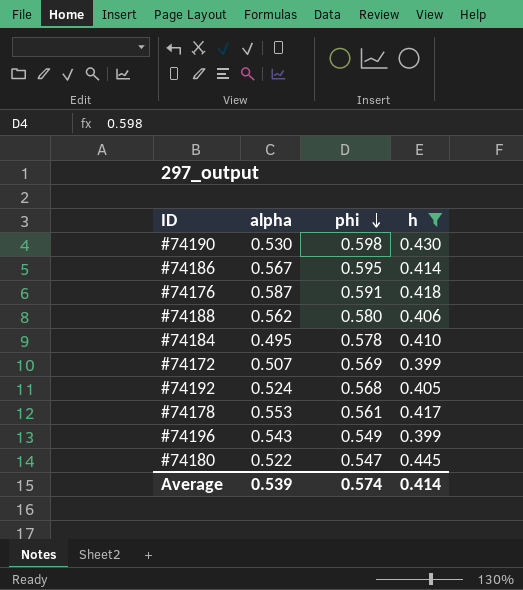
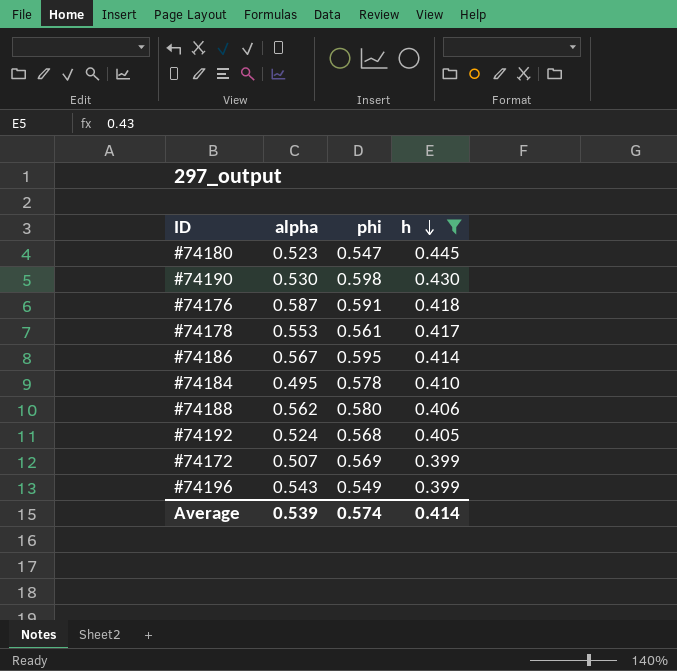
row order: phi descending -> h descending
#74180 | alpha: 0.522 -> 0.523

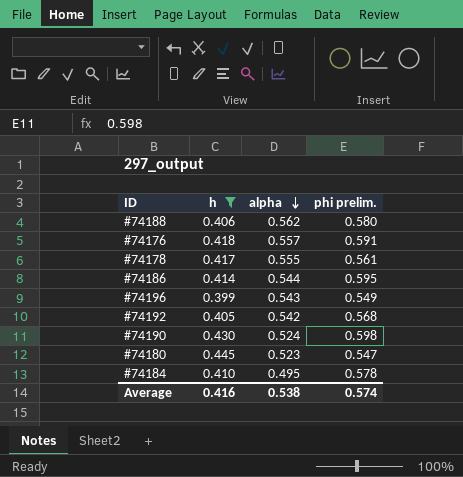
row order: h descending -> alpha descending
column h | position: 4 -> 2
column name: phi -> phi prelim.
row #74172: 0.507 | 0.569 | 0.399 -> none
#74176 | alpha: 0.587 -> 0.557
#74178 | alpha: 0.553 -> 0.555
#74186 | alpha: 0.567 -> 0.544
#74192 | alpha: 0.524 -> 0.542
#74190 | alpha: 0.530 -> 0.524
Average | h: 0.414 -> 0.416
Average | alpha: 0.539 -> 0.538

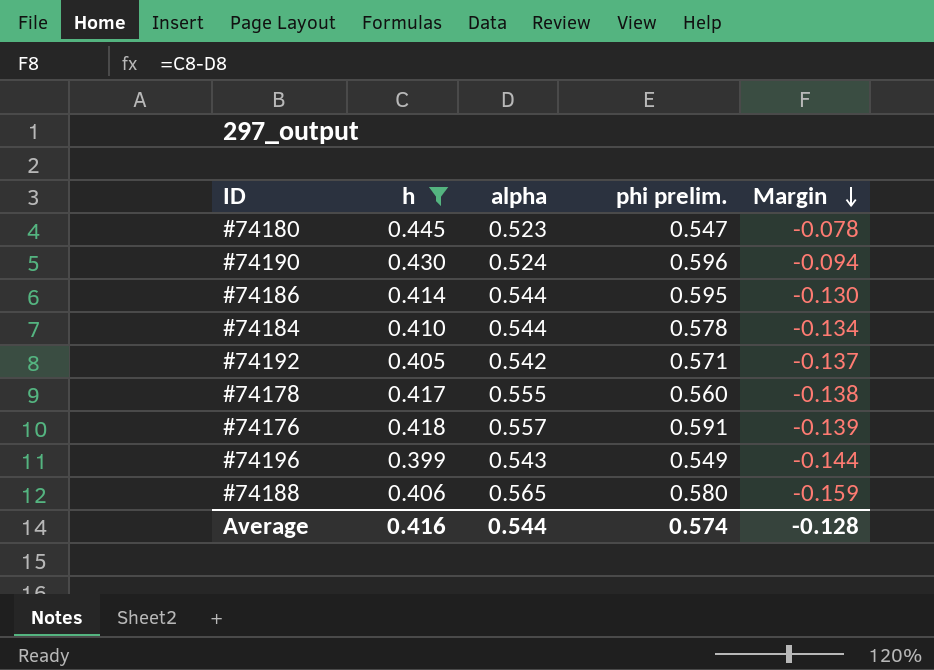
row order: alpha descending -> Margin descending
column Margin | formula: none -> [h] - [alpha]
#74190 | phi prelim.: 0.598 -> 0.596
#74184 | alpha: 0.495 -> 0.544
#74192 | phi prelim.: 0.568 -> 0.571
#74178 | phi prelim.: 0.561 -> 0.560
#74188 | alpha: 0.562 -> 0.565
Average | alpha: 0.538 -> 0.544

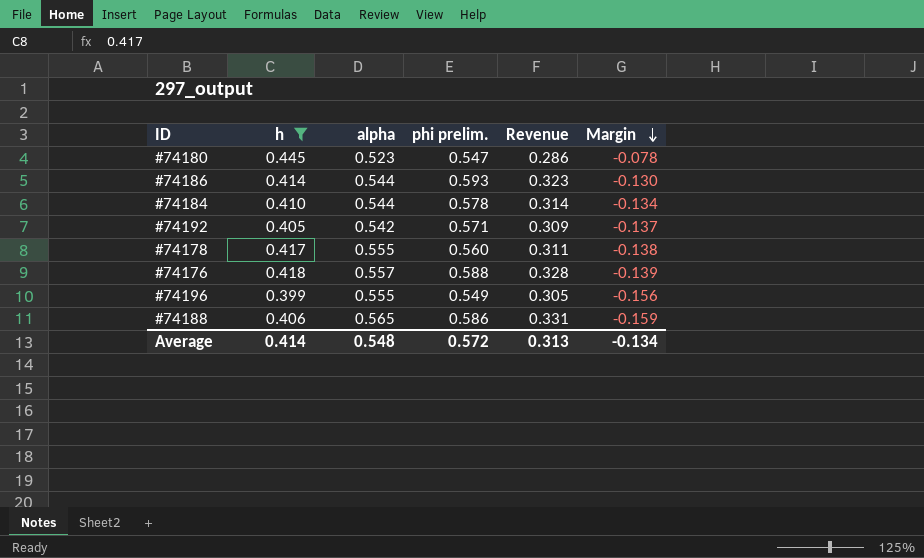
column Revenue | formula: none -> [alpha] * [phi prelim.]
row #74190: 0.430 | 0.524 | 0.596 | -0.094 -> none
#74186 | phi prelim.: 0.595 -> 0.593
#74176 | phi prelim.: 0.591 -> 0.588
#74196 | alpha: 0.543 -> 0.555
#74196 | Margin: -0.144 -> -0.156
#74188 | phi prelim.: 0.580 -> 0.586
Average | h: 0.416 -> 0.414
Average | alpha: 0.544 -> 0.548
Average | phi prelim.: 0.574 -> 0.572
Average | Margin: -0.128 -> -0.134

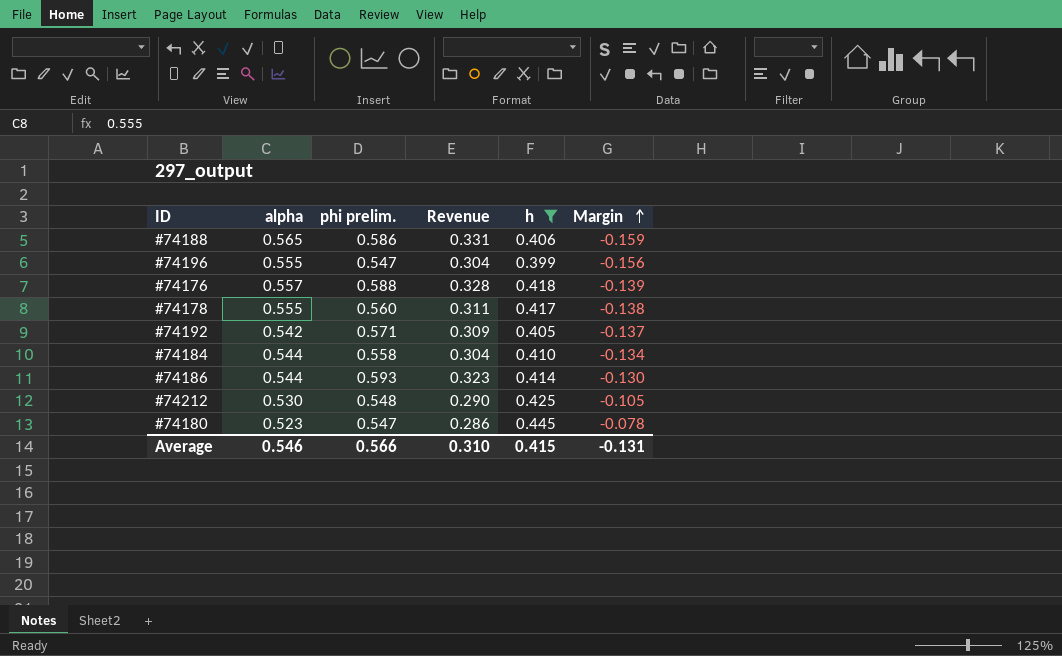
row order: Margin descending -> Margin ascending
column h | position: 2 -> 5
#74196 | phi prelim.: 0.549 -> 0.547
#74196 | Revenue: 0.305 -> 0.304
#74184 | phi prelim.: 0.578 -> 0.558
#74184 | Revenue: 0.314 -> 0.304
row #74212: none -> 0.530 | 0.548 | 0.290 | 0.425 | -0.105
Average | alpha: 0.548 -> 0.546
Average | phi prelim.: 0.572 -> 0.566
Average | Revenue: 0.313 -> 0.310
Average | h: 0.414 -> 0.415
Average | Margin: -0.134 -> -0.131

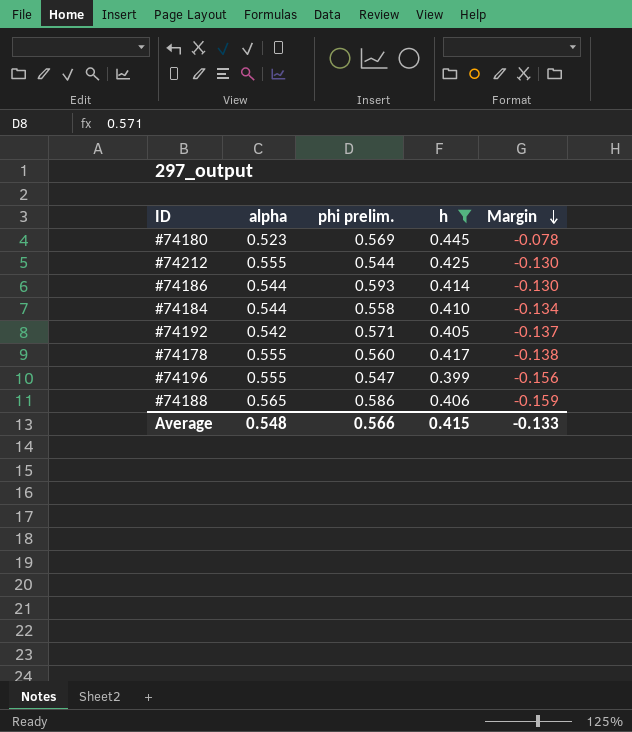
row order: Margin ascending -> Margin descending
column Revenue | formula: [alpha] * [phi prelim.] -> none
row #74176: 0.557 | 0.588 | 0.328 | 0.418 | -0.139 -> none
#74180 | phi prelim.: 0.547 -> 0.569
#74212 | alpha: 0.530 -> 0.555
#74212 | phi prelim.: 0.548 -> 0.544
#74212 | Margin: -0.105 -> -0.130
Average | alpha: 0.546 -> 0.548
Average | Margin: -0.131 -> -0.133

